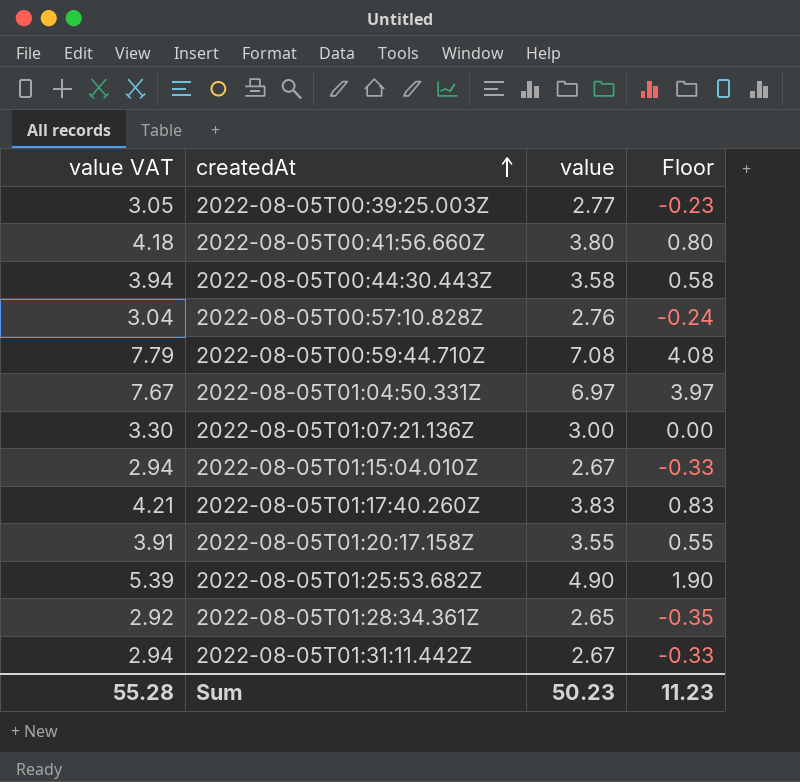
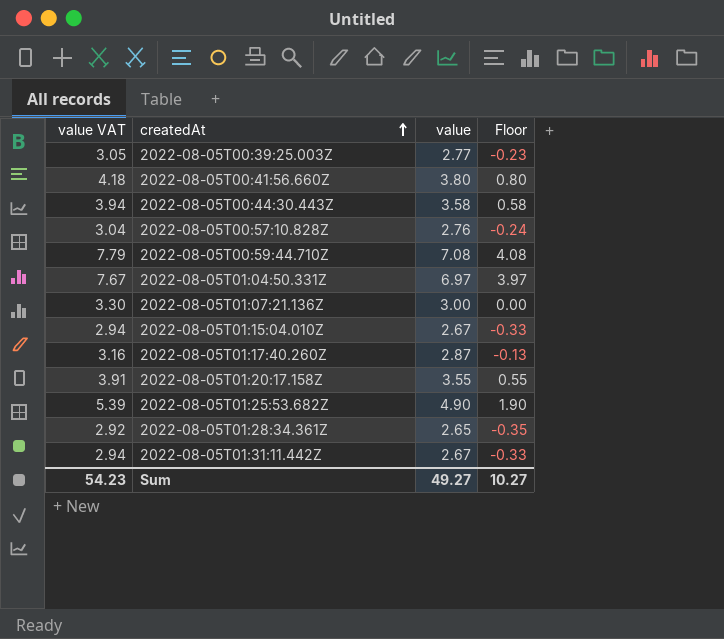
2022-08-05T01:17:40.260Z | value VAT: 4.21 -> 3.16
2022-08-05T01:17:40.260Z | value: 3.83 -> 2.87
2022-08-05T01:17:40.260Z | Floor: 0.83 -> -0.13
Sum | value VAT: 55.28 -> 54.23
Sum | value: 50.23 -> 49.27
Sum | Floor: 11.23 -> 10.27

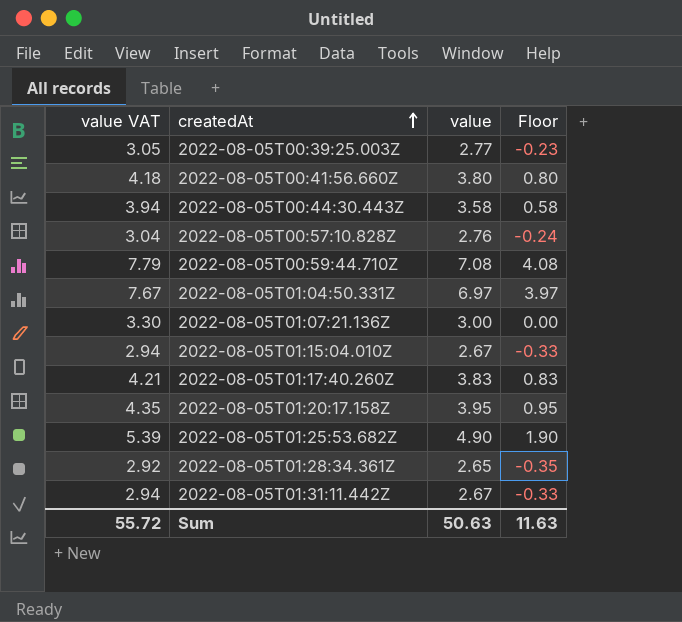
2022-08-05T01:17:40.260Z | value VAT: 3.16 -> 4.21
2022-08-05T01:17:40.260Z | value: 2.87 -> 3.83
2022-08-05T01:17:40.260Z | Floor: -0.13 -> 0.83
2022-08-05T01:20:17.158Z | value VAT: 3.91 -> 4.35
2022-08-05T01:20:17.158Z | value: 3.55 -> 3.95
2022-08-05T01:20:17.158Z | Floor: 0.55 -> 0.95
Sum | value VAT: 54.23 -> 55.72
Sum | value: 49.27 -> 50.63
Sum | Floor: 10.27 -> 11.63

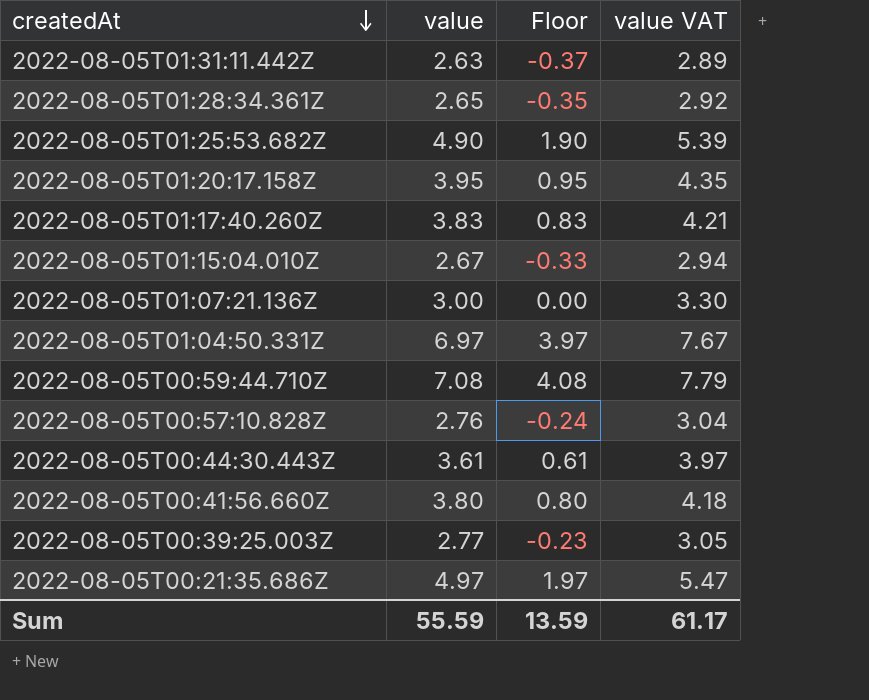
row order: createdAt ascending -> createdAt descending
column value VAT | position: 1 -> 4
2022-08-05T01:31:11.442Z | value: 2.67 -> 2.63
2022-08-05T01:31:11.442Z | Floor: -0.33 -> -0.37
2022-08-05T01:31:11.442Z | value VAT: 2.94 -> 2.89
2022-08-05T00:44:30.443Z | value: 3.58 -> 3.61
2022-08-05T00:44:30.443Z | Floor: 0.58 -> 0.61
2022-08-05T00:44:30.443Z | value VAT: 3.94 -> 3.97
row 2022-08-05T00:21:35.686Z: none -> 4.97 | 1.97 | 5.47
Sum | value: 50.63 -> 55.59
Sum | Floor: 11.63 -> 13.59
Sum | value VAT: 55.72 -> 61.17

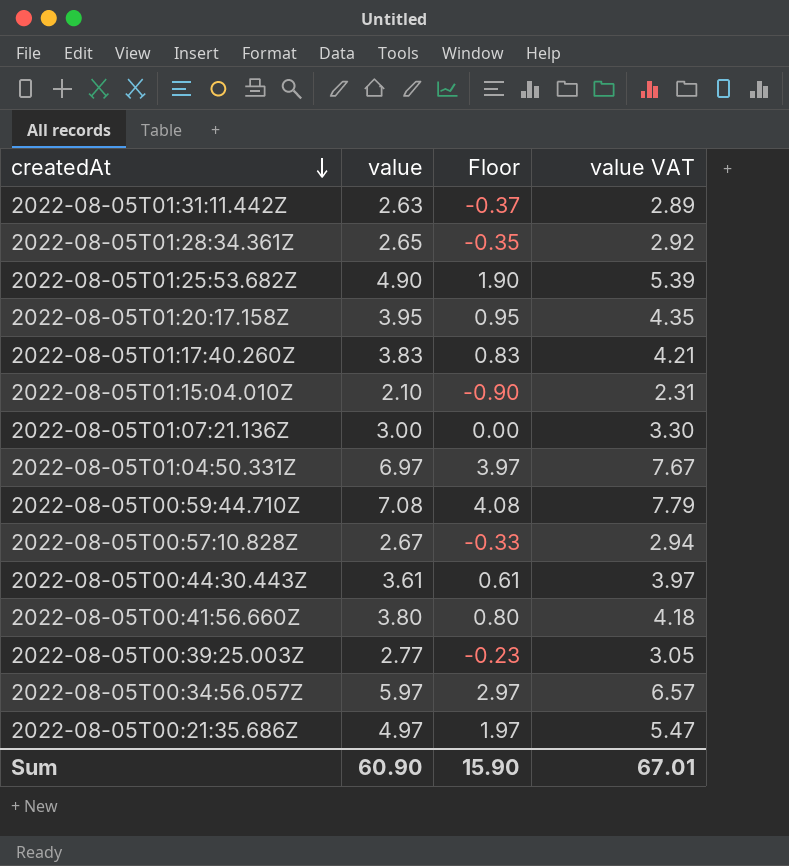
2022-08-05T01:15:04.010Z | value: 2.67 -> 2.10
2022-08-05T01:15:04.010Z | Floor: -0.33 -> -0.90
2022-08-05T01:15:04.010Z | value VAT: 2.94 -> 2.31
2022-08-05T00:57:10.828Z | value: 2.76 -> 2.67
2022-08-05T00:57:10.828Z | Floor: -0.24 -> -0.33
2022-08-05T00:57:10.828Z | value VAT: 3.04 -> 2.94
row 2022-08-05T00:34:56.057Z: none -> 5.97 | 2.97 | 6.57
Sum | value: 55.59 -> 60.90
Sum | Floor: 13.59 -> 15.90
Sum | value VAT: 61.17 -> 67.01

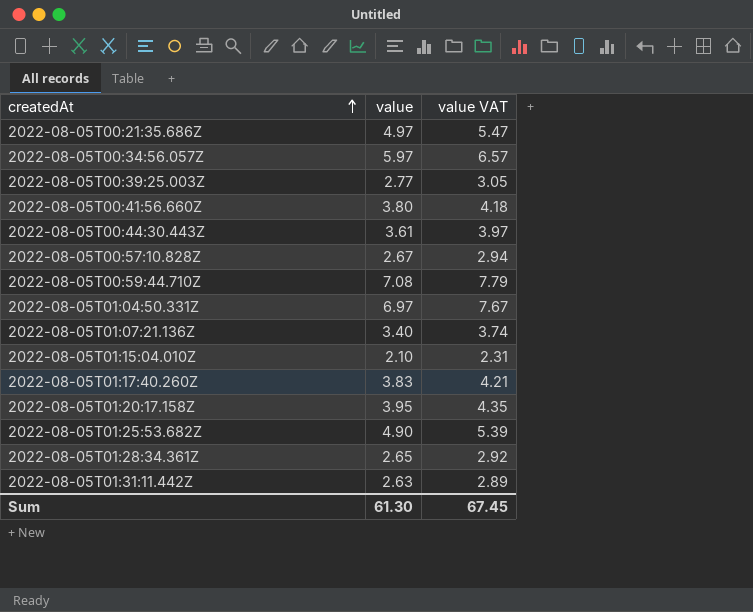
row order: createdAt descending -> createdAt ascending
column Floor | formula: [value] - 3 -> none
2022-08-05T01:07:21.136Z | value: 3.00 -> 3.40
2022-08-05T01:07:21.136Z | value VAT: 3.30 -> 3.74
Sum | value: 60.90 -> 61.30
Sum | value VAT: 67.01 -> 67.45

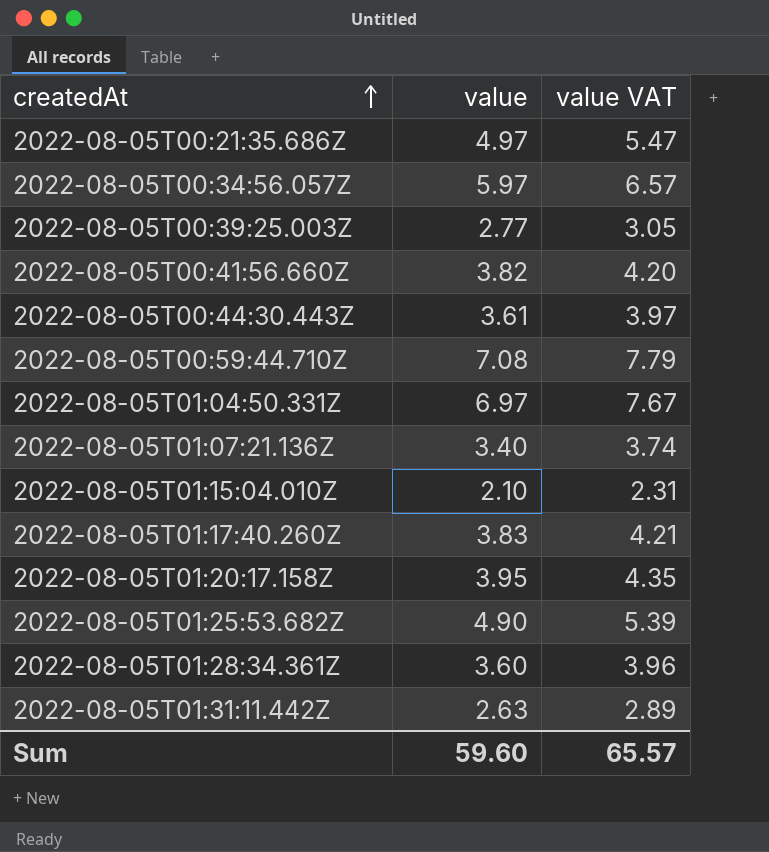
row 2022-08-05T00:57:10.828Z: 2.67 | 2.94 -> none
2022-08-05T00:41:56.660Z | value: 3.80 -> 3.82
2022-08-05T00:41:56.660Z | value VAT: 4.18 -> 4.20
2022-08-05T01:28:34.361Z | value: 2.65 -> 3.60
2022-08-05T01:28:34.361Z | value VAT: 2.92 -> 3.96
Sum | value: 61.30 -> 59.60
Sum | value VAT: 67.45 -> 65.57

